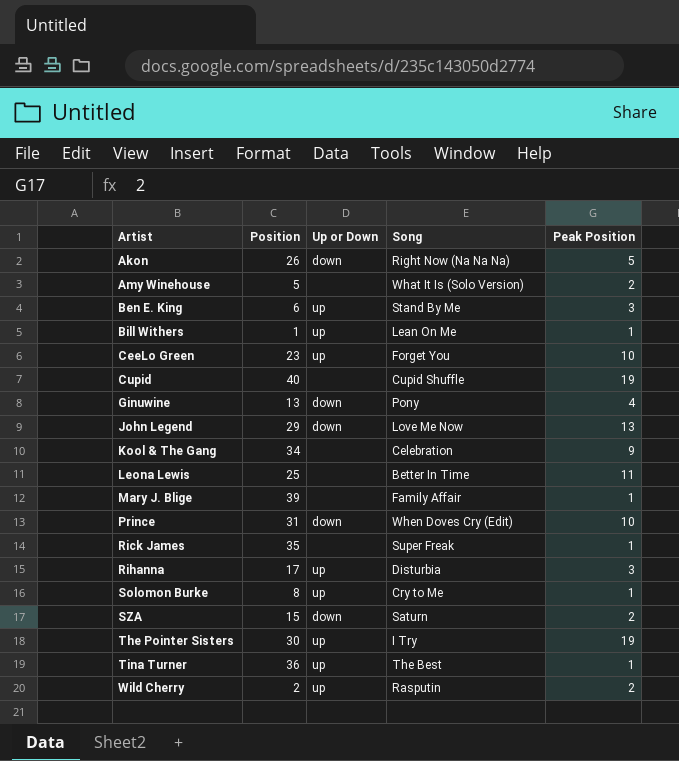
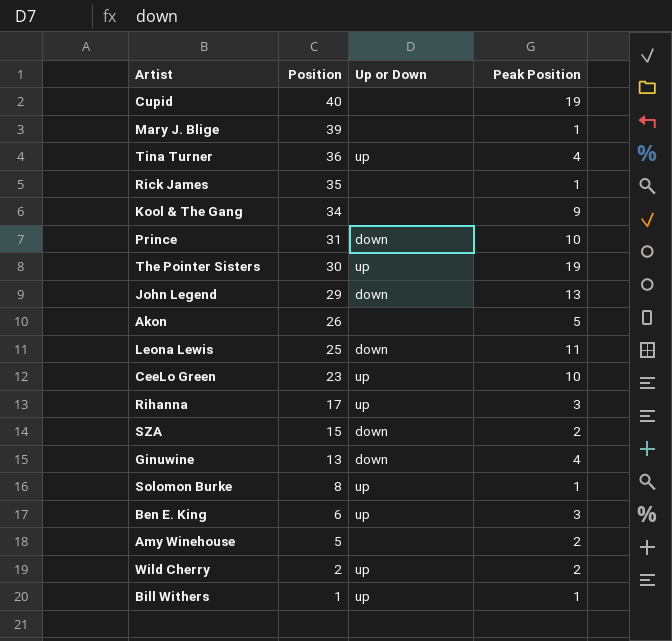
row order: Artist ascending -> Position descending
column Song | position: 4 -> none
Tina Turner | Peak Position: 1 -> 4
Akon | Up or Down: down -> none
Leona Lewis | Up or Down: none -> down

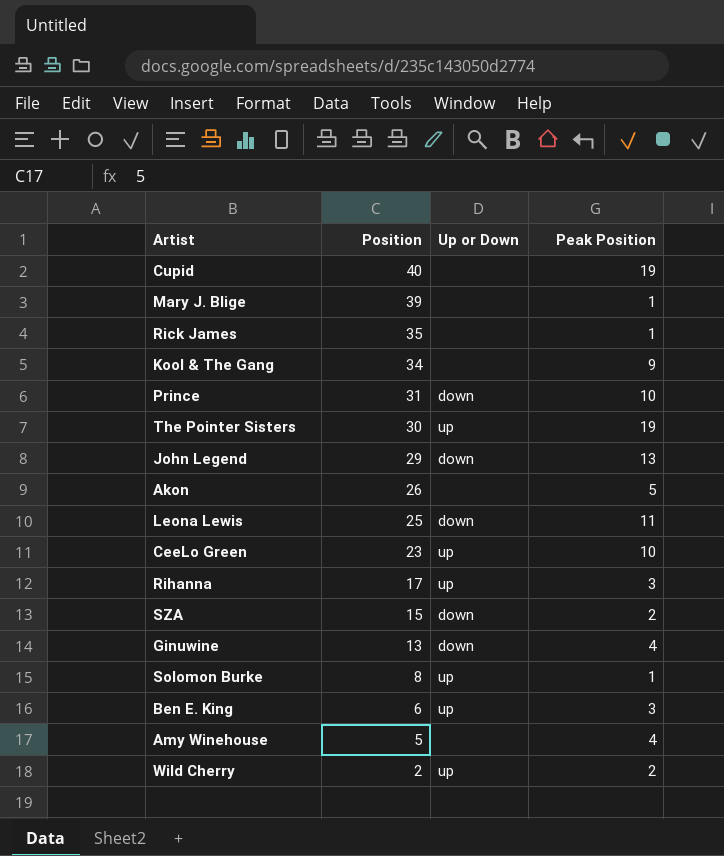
row Tina Turner: 36 | up | 4 -> none
row Bill Withers: 1 | up | 1 -> none
Amy Winehouse | Peak Position: 2 -> 4

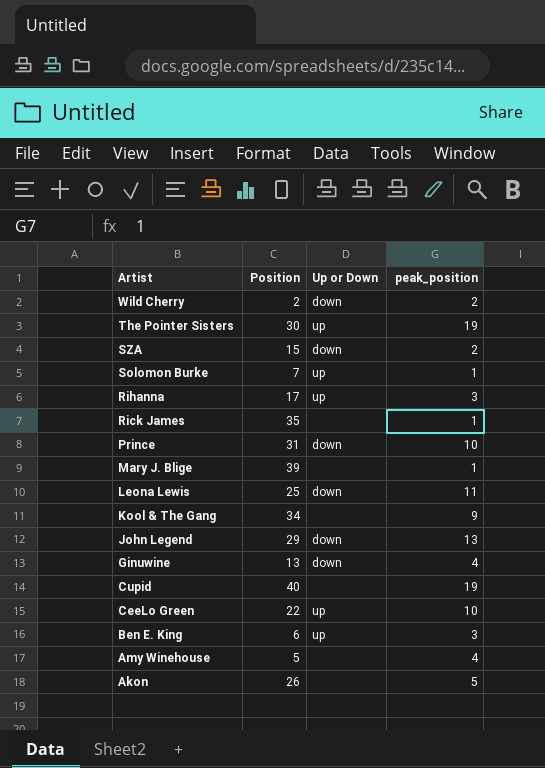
row order: Position descending -> Artist descending
column name: Peak Position -> peak_position
Wild Cherry | Up or Down: up -> down
Solomon Burke | Position: 8 -> 7
CeeLo Green | Position: 23 -> 22

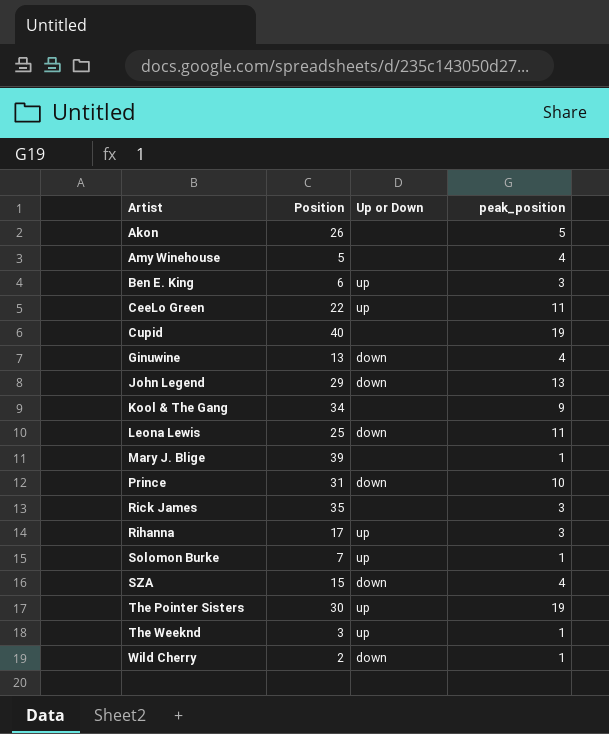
row order: Artist descending -> Artist ascending
CeeLo Green | peak_position: 10 -> 11
Rick James | peak_position: 1 -> 3
SZA | peak_position: 2 -> 4
row The Weeknd: none -> 3 | up | 1
Wild Cherry | peak_position: 2 -> 1

